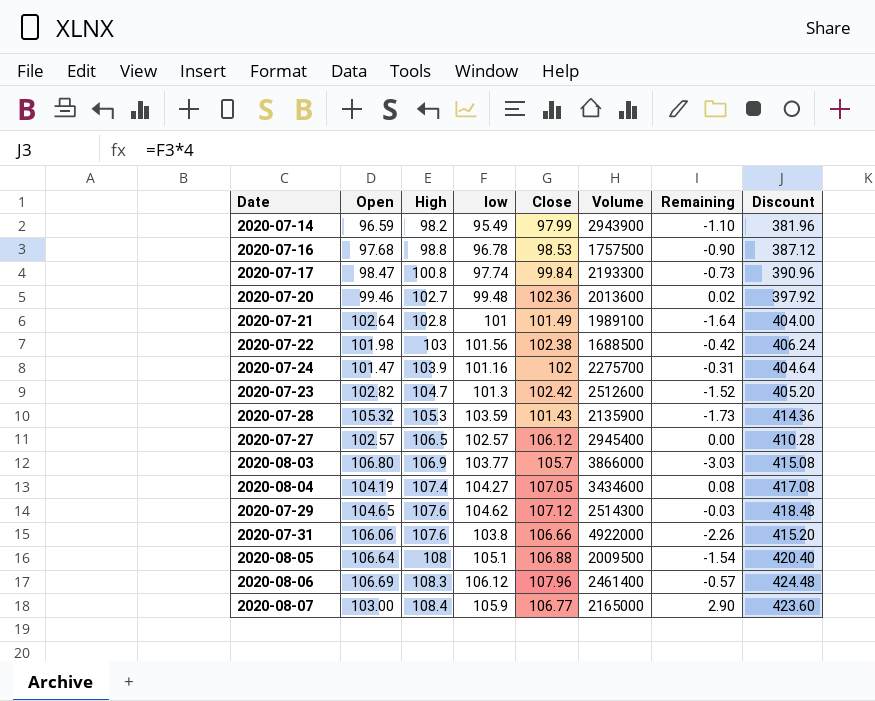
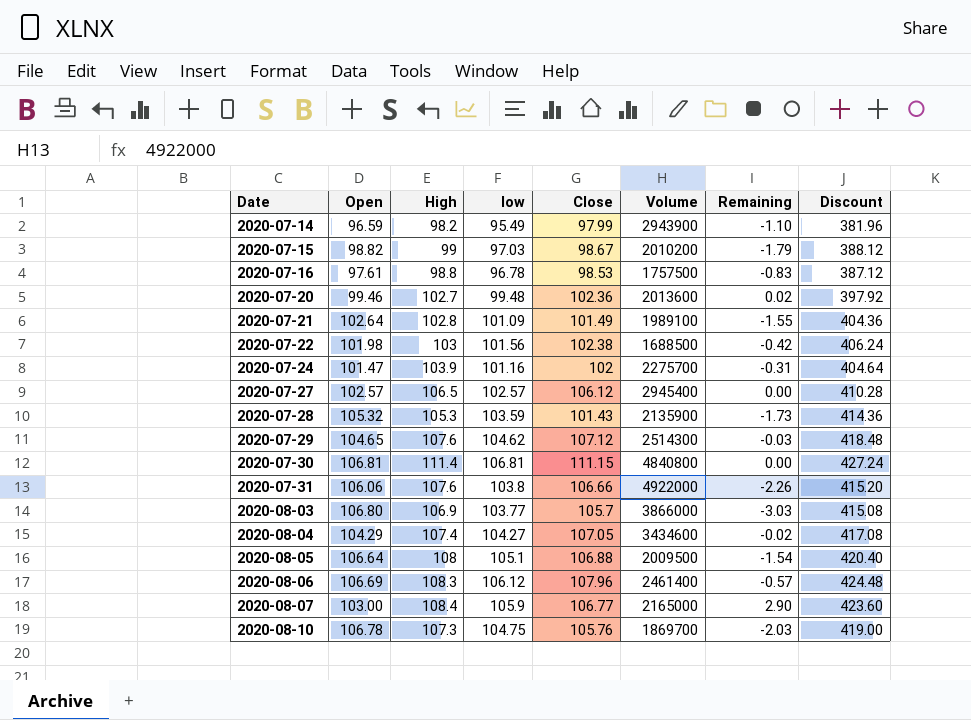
row order: High ascending -> Date ascending
row 2020-07-17: 98.47 | 100.8 | 97.74 | 99.84 | 2193300 | -0.73 | 390.96 -> none
row 2020-07-23: 102.82 | 104.7 | 101.3 | 102.42 | 2512600 | -1.52 | 405.20 -> none
row 2020-07-15: none -> 98.82 | 99 | 97.03 | 98.67 | 2010200 | -1.79 | 388.12
2020-07-16 | Open: 97.68 -> 97.61
2020-07-16 | Remaining: -0.90 -> -0.83
2020-07-21 | low: 101 -> 101.09
2020-07-21 | Remaining: -1.64 -> -1.55
2020-07-21 | Discount: 404.00 -> 404.36
row 2020-07-30: none -> 106.81 | 111.4 | 106.81 | 111.15 | 4840800 | 0.00 | 427.24
2020-08-04 | Open: 104.19 -> 104.29
2020-08-04 | Remaining: 0.08 -> -0.02
row 2020-08-10: none -> 106.78 | 107.3 | 104.75 | 105.76 | 1869700 | -2.03 | 419.00

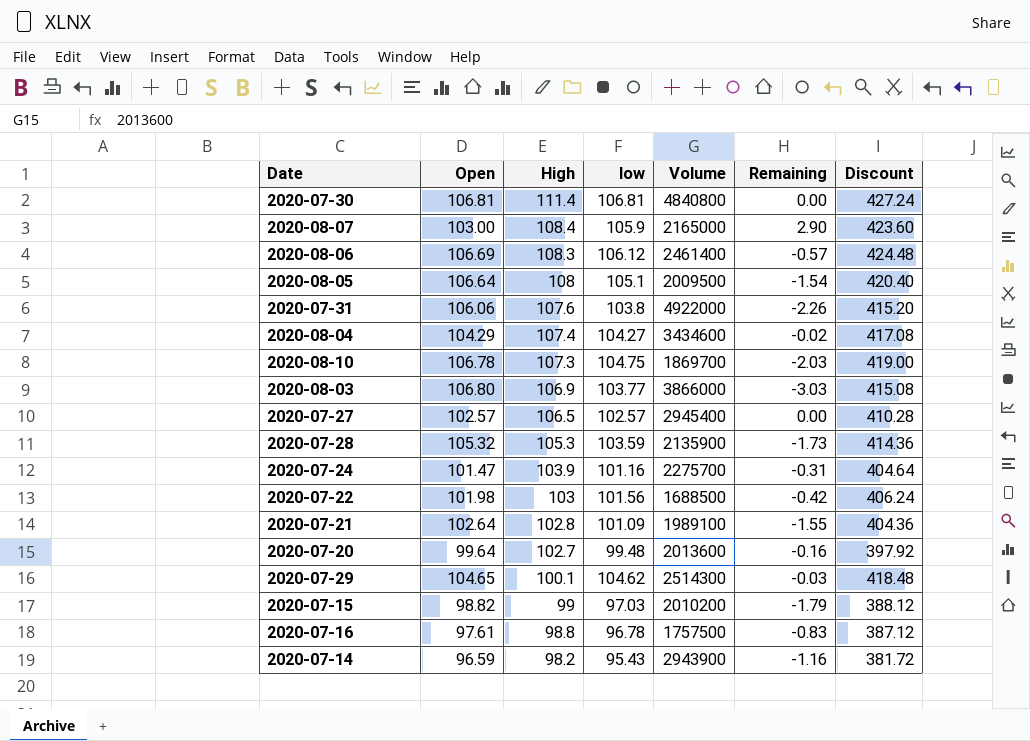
row order: Date ascending -> High descending
column Close | position: 5 -> none
2020-07-20 | Open: 99.46 -> 99.64
2020-07-20 | Remaining: 0.02 -> -0.16
2020-07-29 | High: 107.6 -> 100.1
2020-07-14 | low: 95.49 -> 95.43
2020-07-14 | Remaining: -1.10 -> -1.16
2020-07-14 | Discount: 381.96 -> 381.72

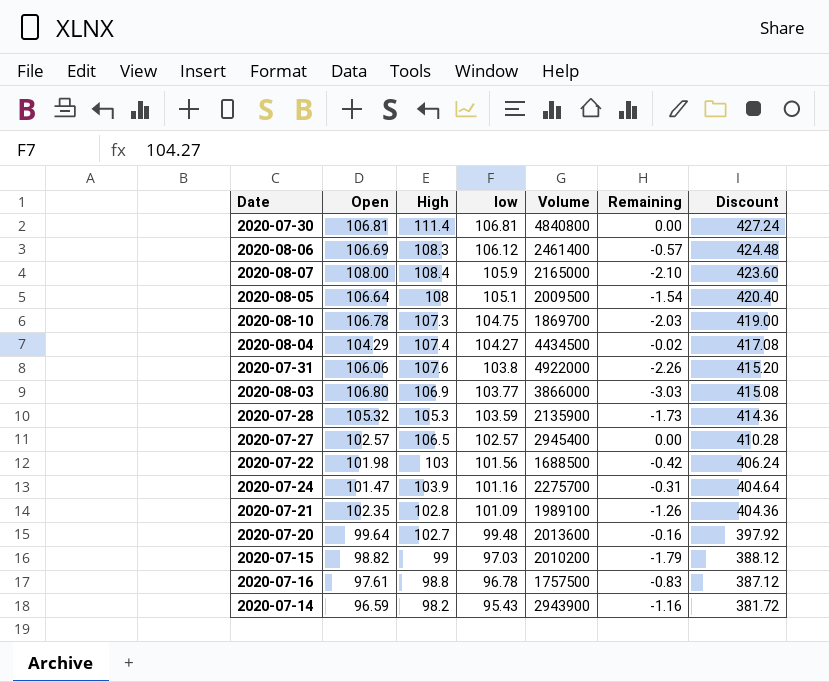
row order: High descending -> low descending
row 2020-07-29: 104.65 | 100.1 | 104.62 | 2514300 | -0.03 | 418.48 -> none
2020-08-07 | Open: 103.00 -> 108.00
2020-08-07 | Remaining: 2.90 -> -2.10
2020-08-04 | Volume: 3434600 -> 4434500
2020-07-21 | Open: 102.64 -> 102.35
2020-07-21 | Remaining: -1.55 -> -1.26

